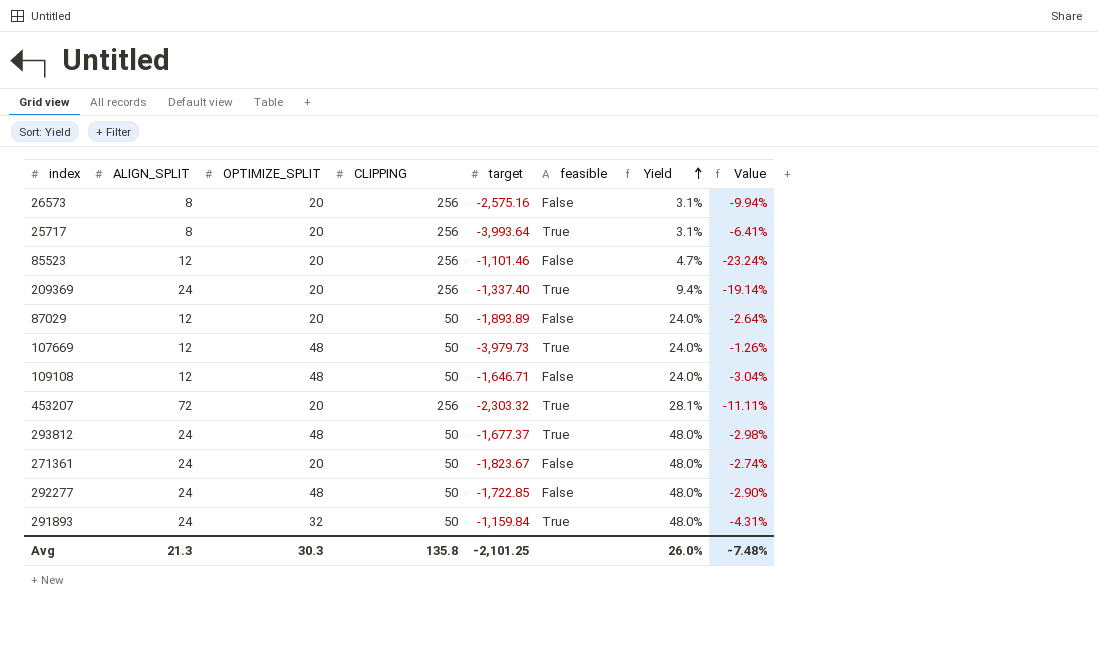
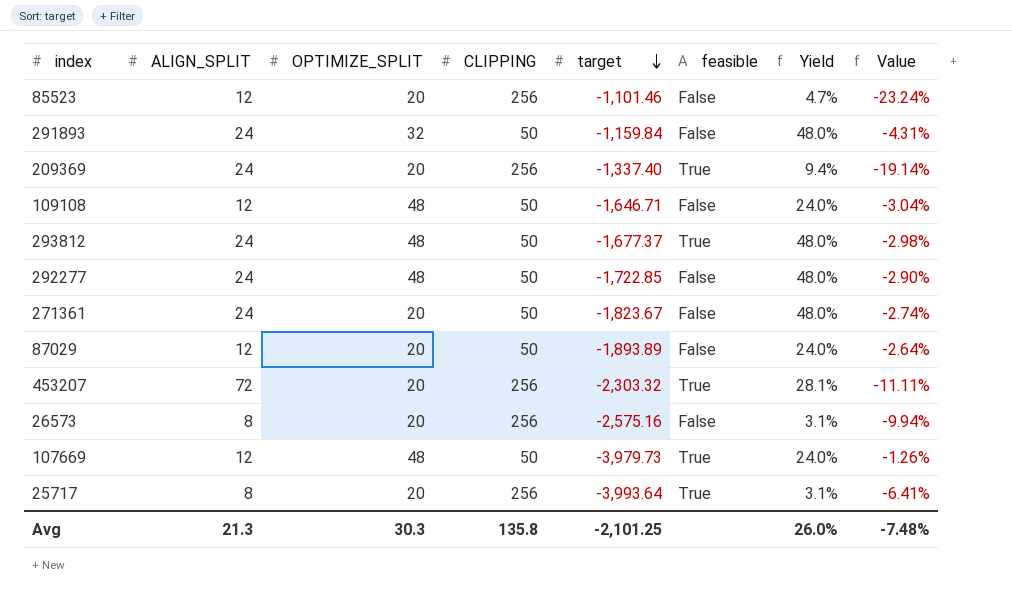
row order: Yield ascending -> target descending
291893 | feasible: True -> False

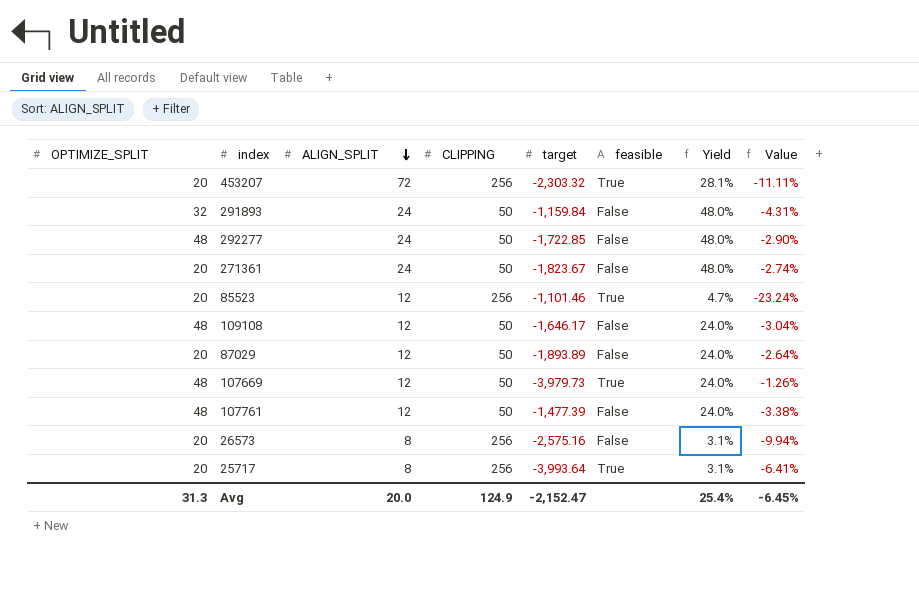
row order: target descending -> ALIGN_SPLIT descending
column OPTIMIZE_SPLIT | position: 3 -> 1
row 209369: 24 | 20 | 256 | -1,337.40 | True | 9.4% | -19.14% -> none
row 293812: 24 | 48 | 50 | -1,677.37 | True | 48.0% | -2.98% -> none
85523 | feasible: False -> True
109108 | target: -1,646.71 -> -1,646.17
row 107761: none -> 48 | 12 | 50 | -1,477.39 | False | 24.0% | -3.38%
Avg | OPTIMIZE_SPLIT: 30.3 -> 31.3
Avg | ALIGN_SPLIT: 21.3 -> 20.0
Avg | CLIPPING: 135.8 -> 124.9
Avg | target: -2,101.25 -> -2,152.47
Avg | Yield: 26.0% -> 25.4%
Avg | Value: -7.48% -> -6.45%

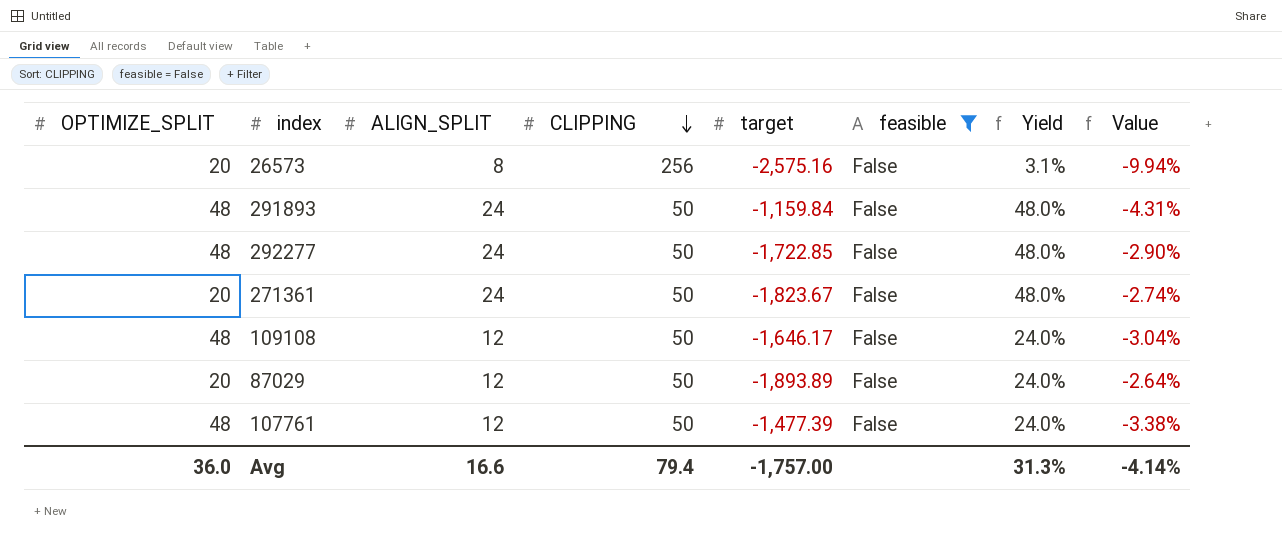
filter: none -> feasible = False
row order: ALIGN_SPLIT descending -> CLIPPING descending
291893 | OPTIMIZE_SPLIT: 32 -> 48
Avg | OPTIMIZE_SPLIT: 31.3 -> 36.0
Avg | ALIGN_SPLIT: 20.0 -> 16.6
Avg | CLIPPING: 124.9 -> 79.4
Avg | target: -2,152.47 -> -1,757.00
Avg | Yield: 25.4% -> 31.3%
Avg | Value: -6.45% -> -4.14%

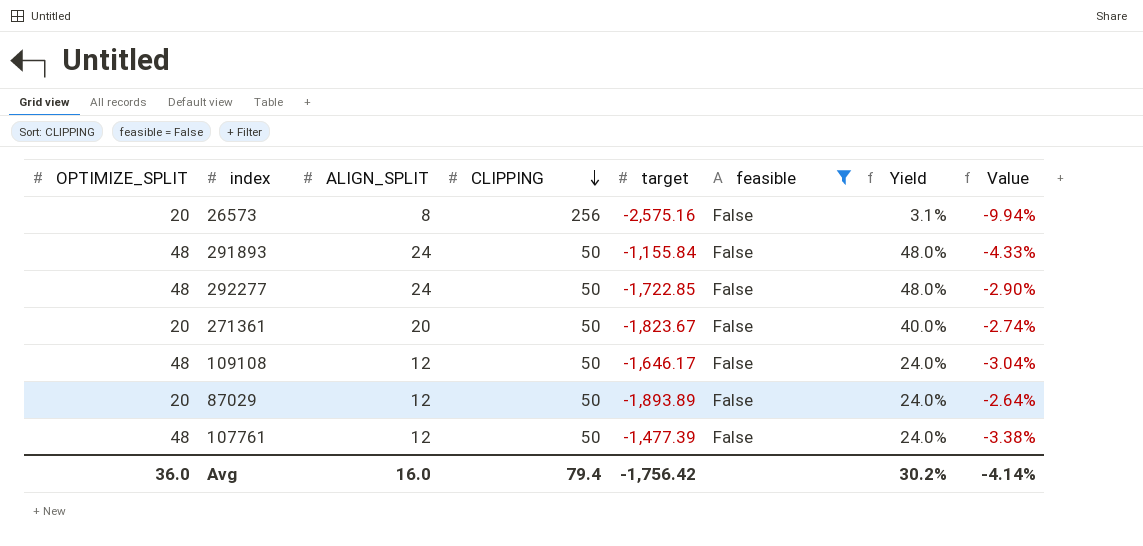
291893 | target: -1,159.84 -> -1,155.84
291893 | Value: -4.31% -> -4.33%
271361 | ALIGN_SPLIT: 24 -> 20
271361 | Yield: 48.0% -> 40.0%
Avg | ALIGN_SPLIT: 16.6 -> 16.0
Avg | target: -1,757.00 -> -1,756.42
Avg | Yield: 31.3% -> 30.2%

